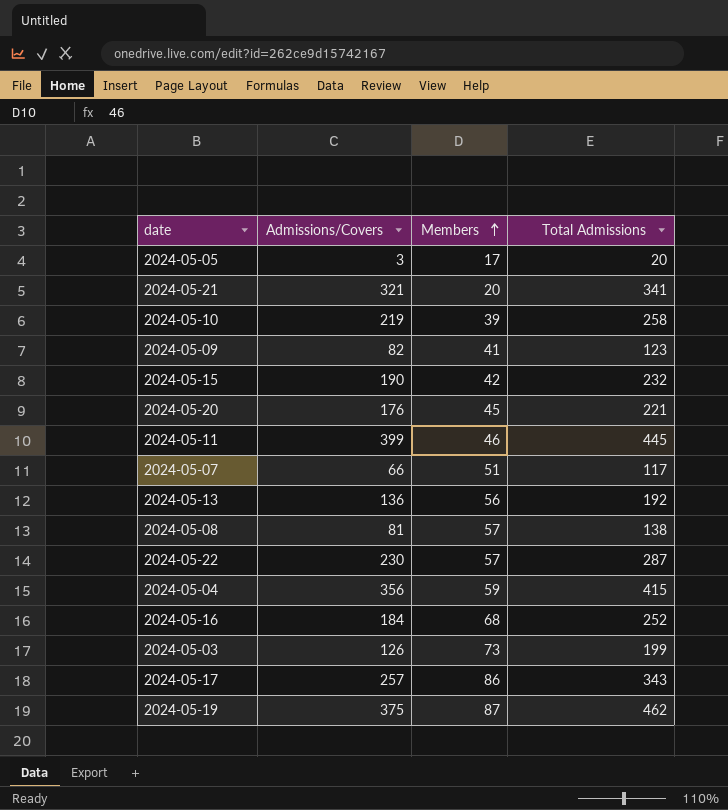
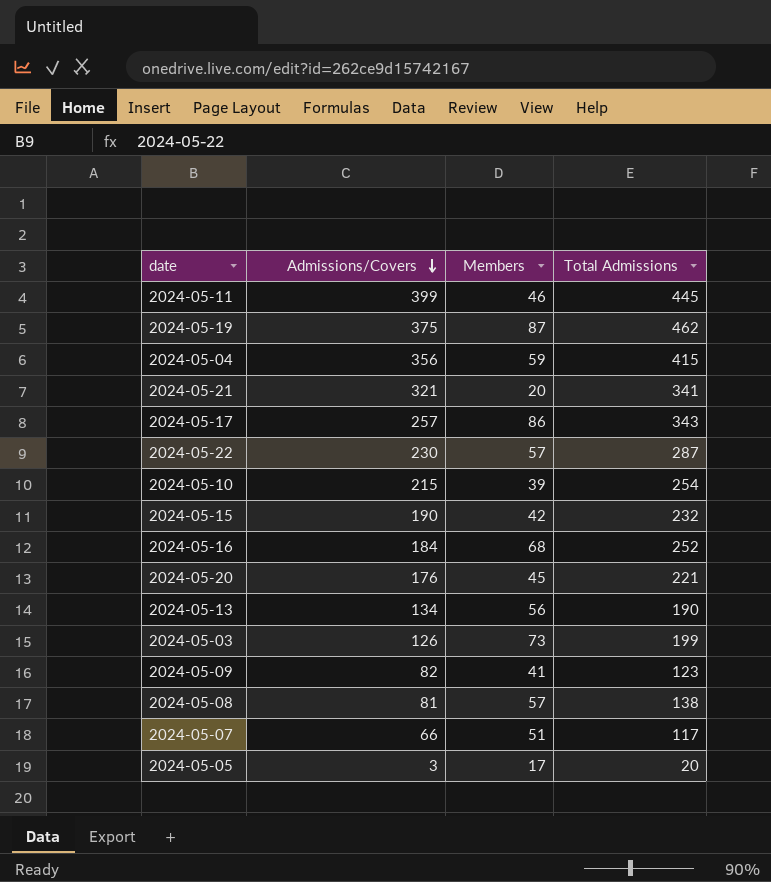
row order: Members ascending -> Admissions/Covers descending
2024-05-10 | Admissions/Covers: 219 -> 215
2024-05-10 | Total Admissions: 258 -> 254
2024-05-13 | Admissions/Covers: 136 -> 134
2024-05-13 | Total Admissions: 192 -> 190

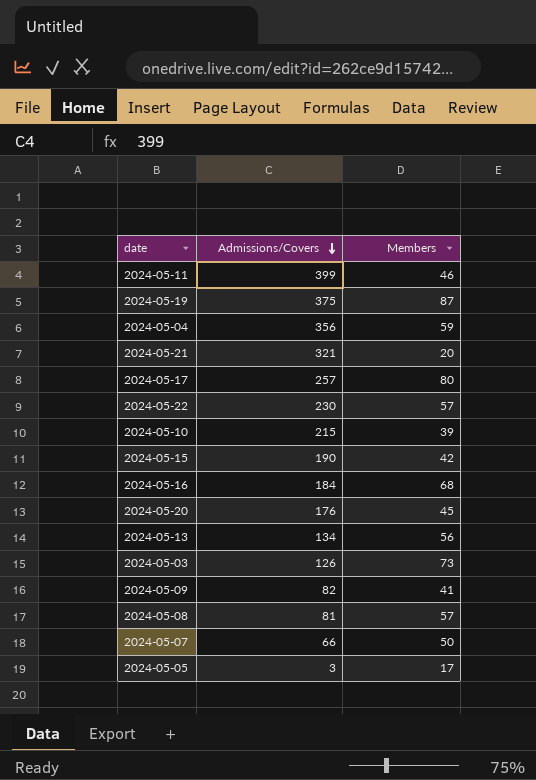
column Total Admissions | formula: [Admissions/Covers] + [Members] -> none
2024-05-17 | Members: 86 -> 80
2024-05-07 | Members: 51 -> 50

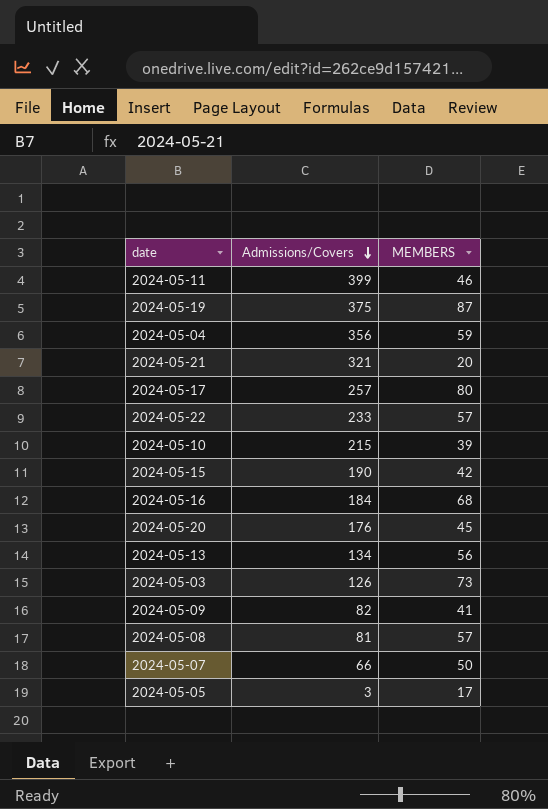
column name: Members -> MEMBERS
2024-05-22 | Admissions/Covers: 230 -> 233

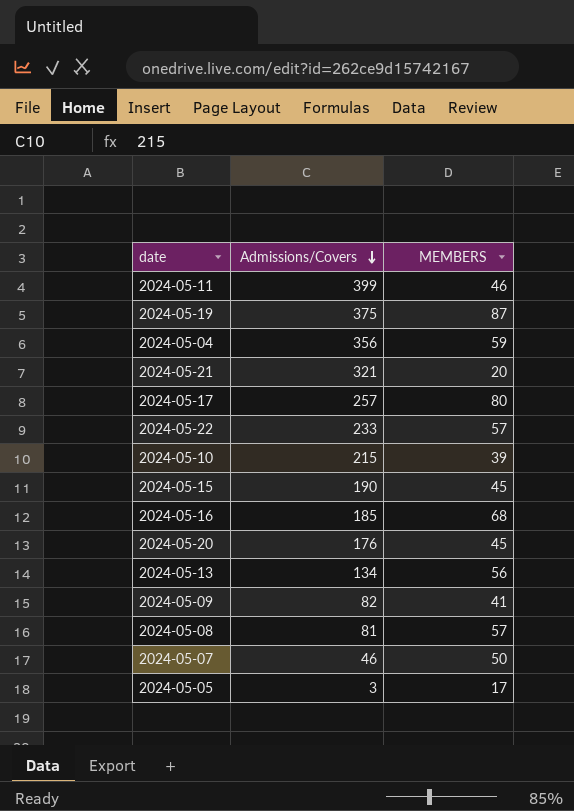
row 2024-05-03: 126 | 73 -> none
2024-05-15 | MEMBERS: 42 -> 45
2024-05-16 | Admissions/Covers: 184 -> 185
2024-05-07 | Admissions/Covers: 66 -> 46

